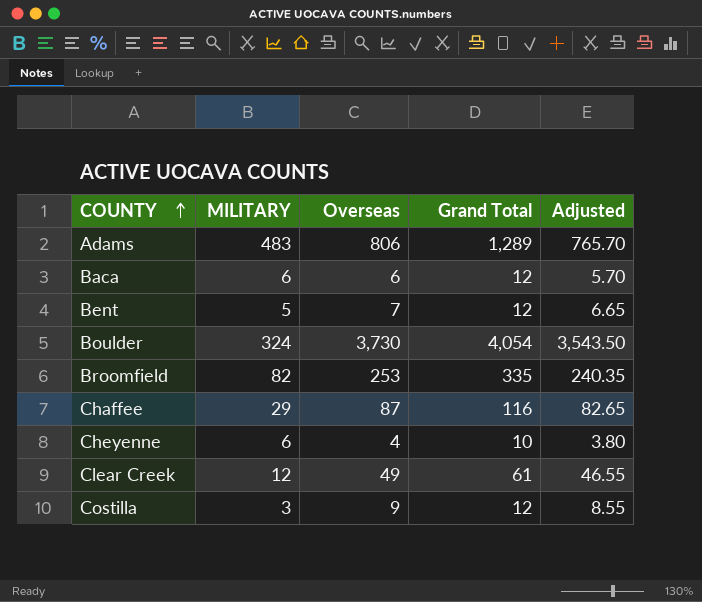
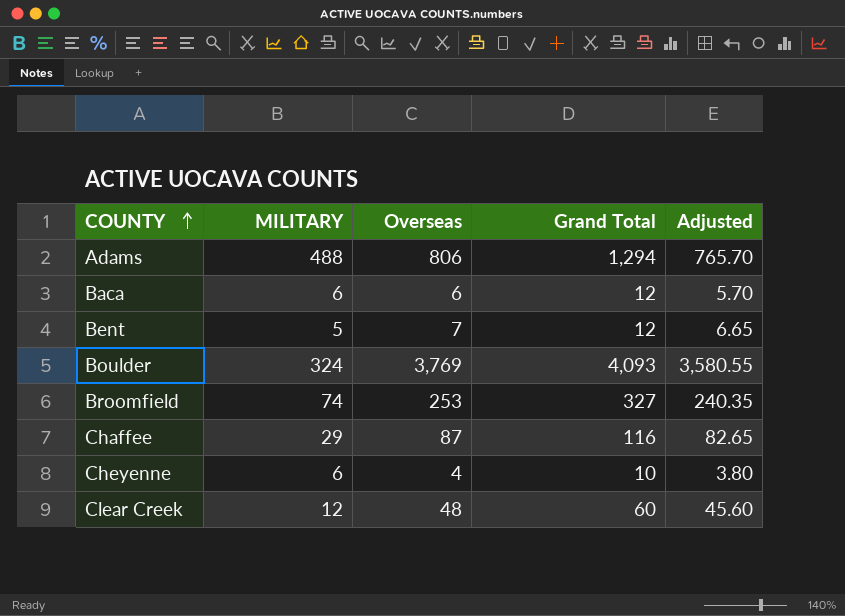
row Costilla: 3 | 9 | 12 | 8.55 -> none
Adams | MILITARY: 483 -> 488
Adams | Grand Total: 1,289 -> 1,294
Boulder | Overseas: 3,730 -> 3,769
Boulder | Grand Total: 4,054 -> 4,093
Boulder | Adjusted: 3,543.50 -> 3,580.55
Broomfield | MILITARY: 82 -> 74
Broomfield | Grand Total: 335 -> 327
Clear Creek | Overseas: 49 -> 48
Clear Creek | Grand Total: 61 -> 60
Clear Creek | Adjusted: 46.55 -> 45.60

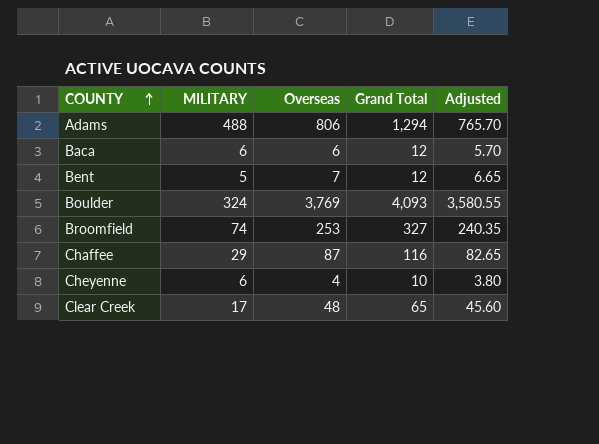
Clear Creek | MILITARY: 12 -> 17
Clear Creek | Grand Total: 60 -> 65

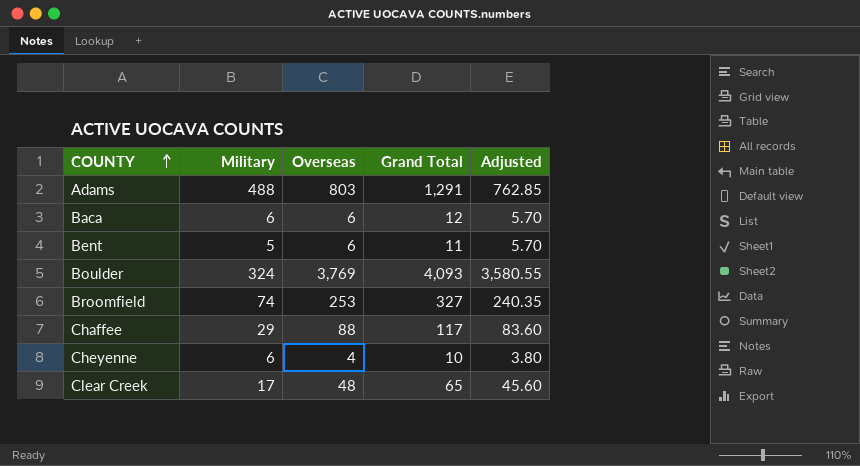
column name: MILITARY -> Military
Adams | Overseas: 806 -> 803
Adams | Grand Total: 1,294 -> 1,291
Adams | Adjusted: 765.70 -> 762.85
Bent | Overseas: 7 -> 6
Bent | Grand Total: 12 -> 11
Bent | Adjusted: 6.65 -> 5.70
Chaffee | Overseas: 87 -> 88
Chaffee | Grand Total: 116 -> 117
Chaffee | Adjusted: 82.65 -> 83.60

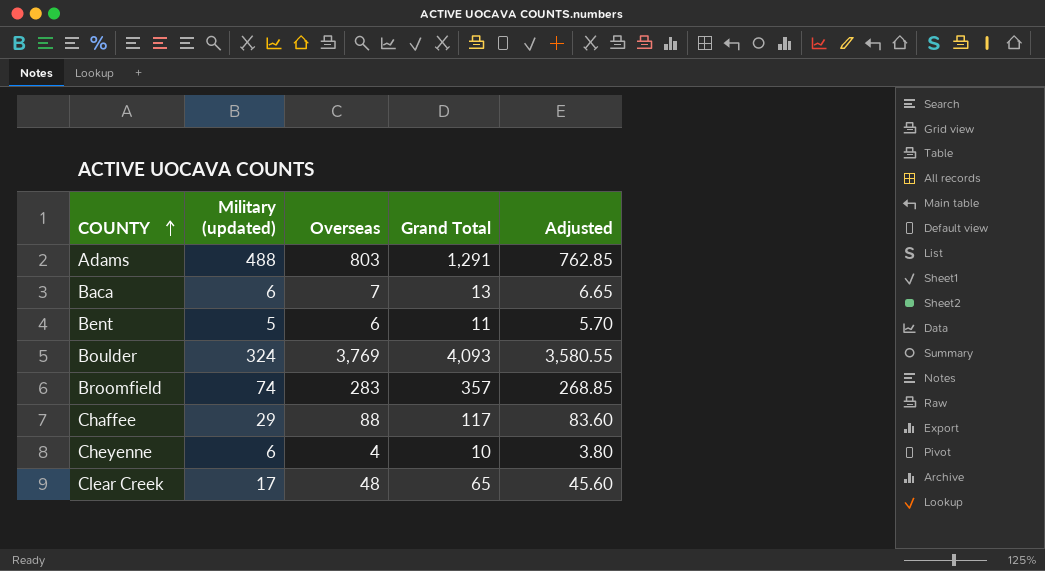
column name: Military -> Military (updated)
Baca | Overseas: 6 -> 7
Baca | Grand Total: 12 -> 13
Baca | Adjusted: 5.70 -> 6.65
Broomfield | Overseas: 253 -> 283
Broomfield | Grand Total: 327 -> 357
Broomfield | Adjusted: 240.35 -> 268.85

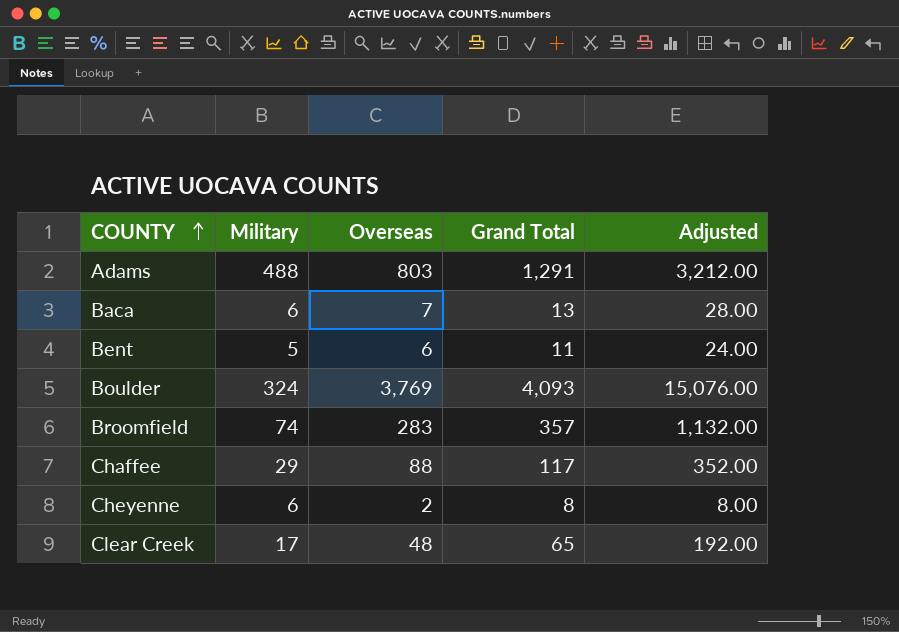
column name: Military (updated) -> Military
column Adjusted | formula: [Overseas] * 0.95 -> [Overseas] * 4
Cheyenne | Overseas: 4 -> 2
Cheyenne | Grand Total: 10 -> 8

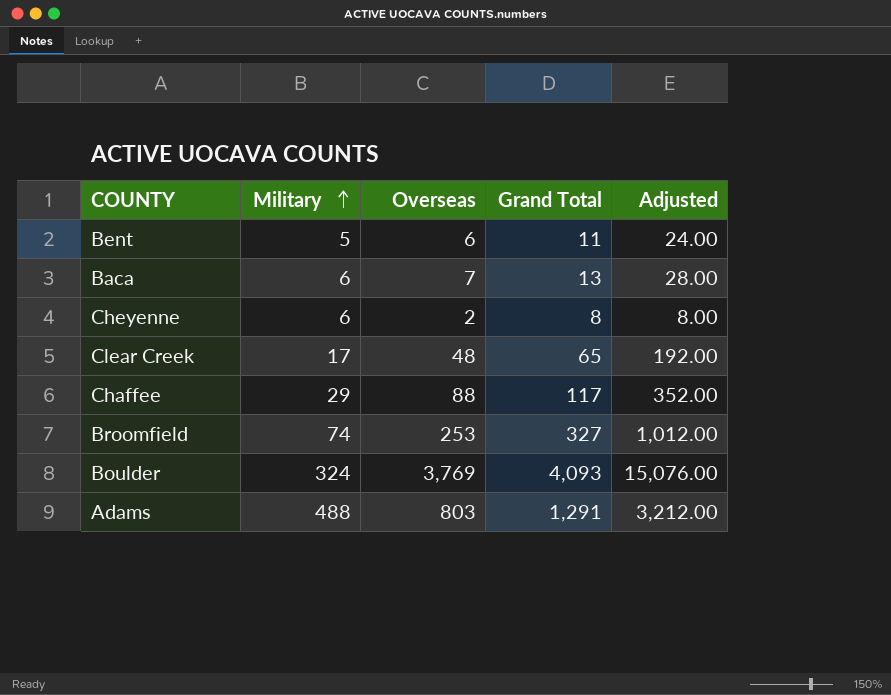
row order: COUNTY ascending -> Military ascending
Broomfield | Overseas: 283 -> 253
Broomfield | Grand Total: 357 -> 327
Broomfield | Adjusted: 1,132.00 -> 1,012.00

